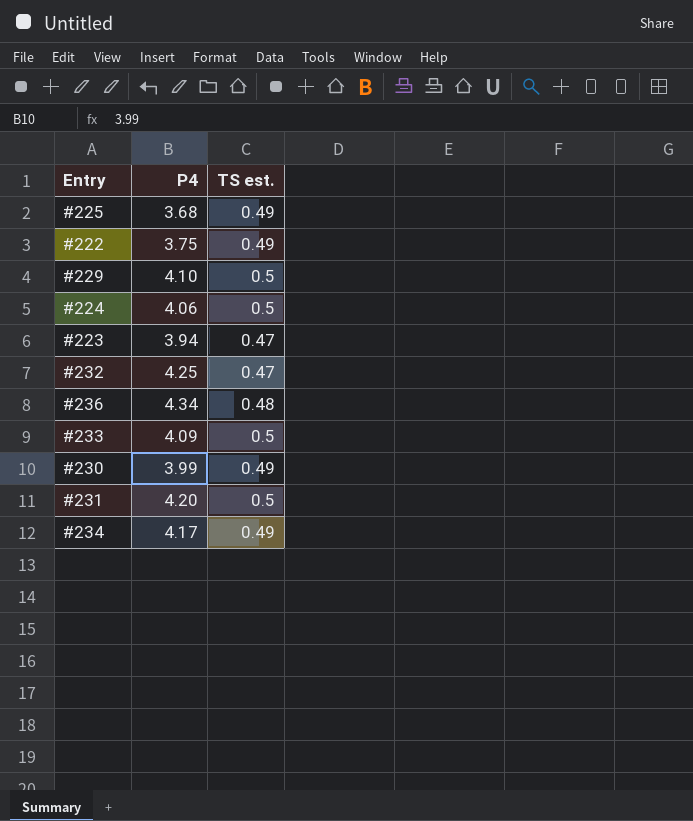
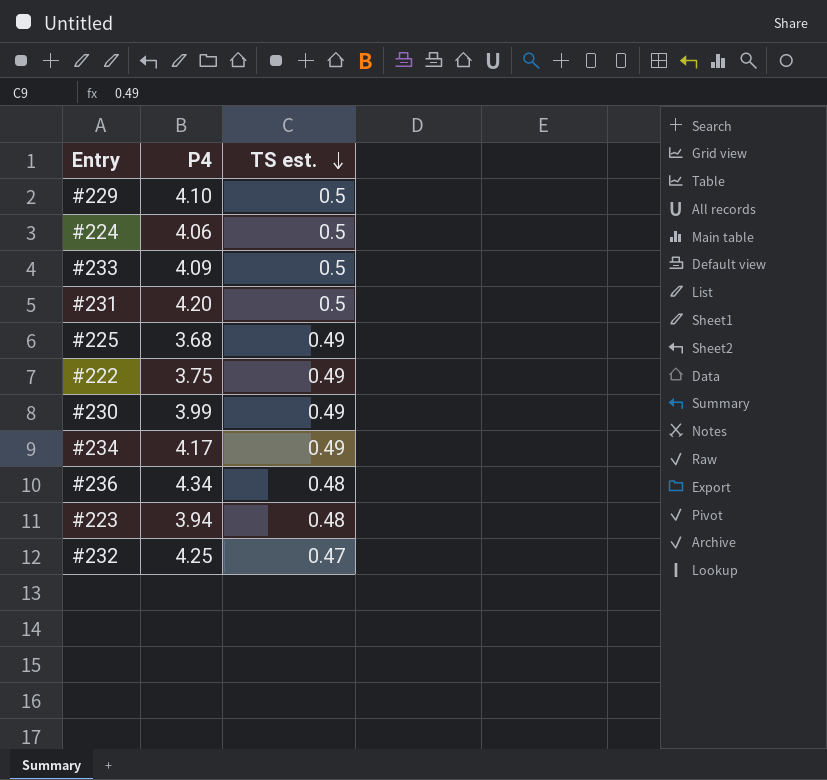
row order: none -> TS est. descending
#223 | TS est.: 0.47 -> 0.48

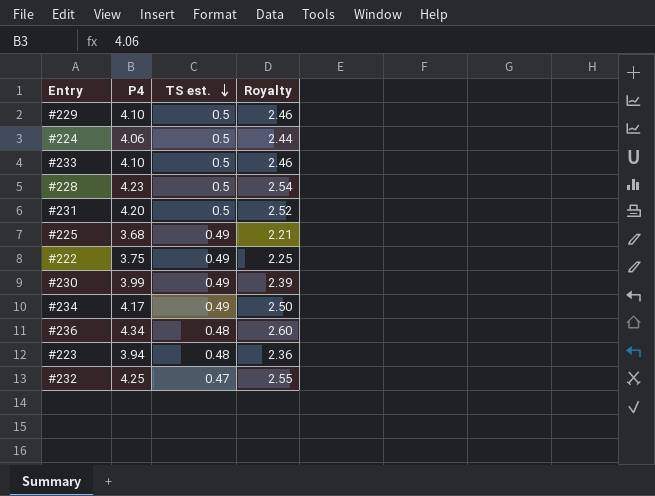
column Royalty | formula: none -> [P4] * 0.6
#233 | P4: 4.09 -> 4.10
row #228: none -> 4.23 | 0.5 | 2.54

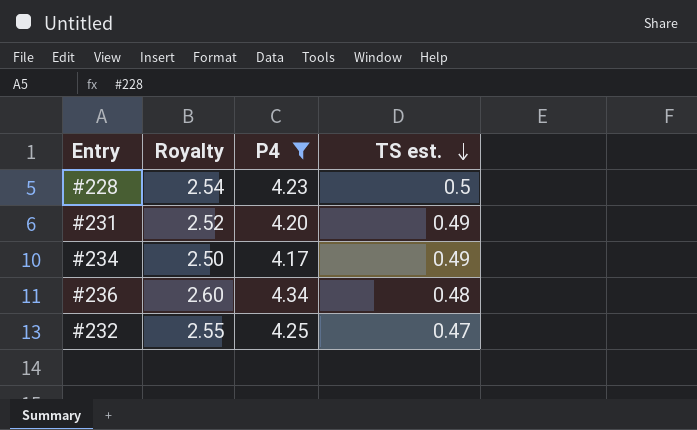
filter: none -> P4 >= 4.17
column Royalty | position: 4 -> 2
#231 | TS est.: 0.5 -> 0.49

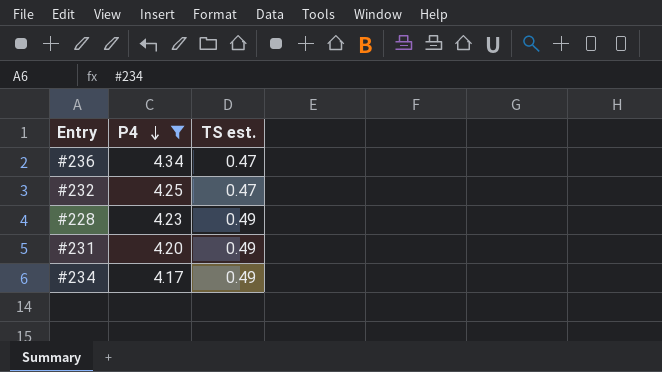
row order: TS est. descending -> P4 descending
column Royalty | formula: [P4] * 0.6 -> none
#236 | TS est.: 0.48 -> 0.47
#228 | TS est.: 0.5 -> 0.49

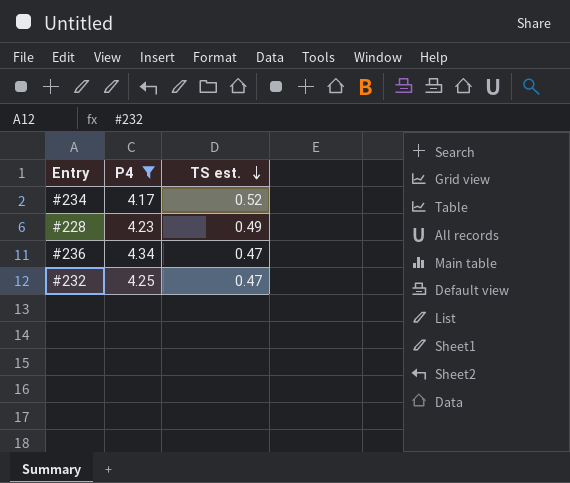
row order: P4 descending -> TS est. descending
row #231: 4.20 | 0.49 -> none
#234 | TS est.: 0.49 -> 0.52

